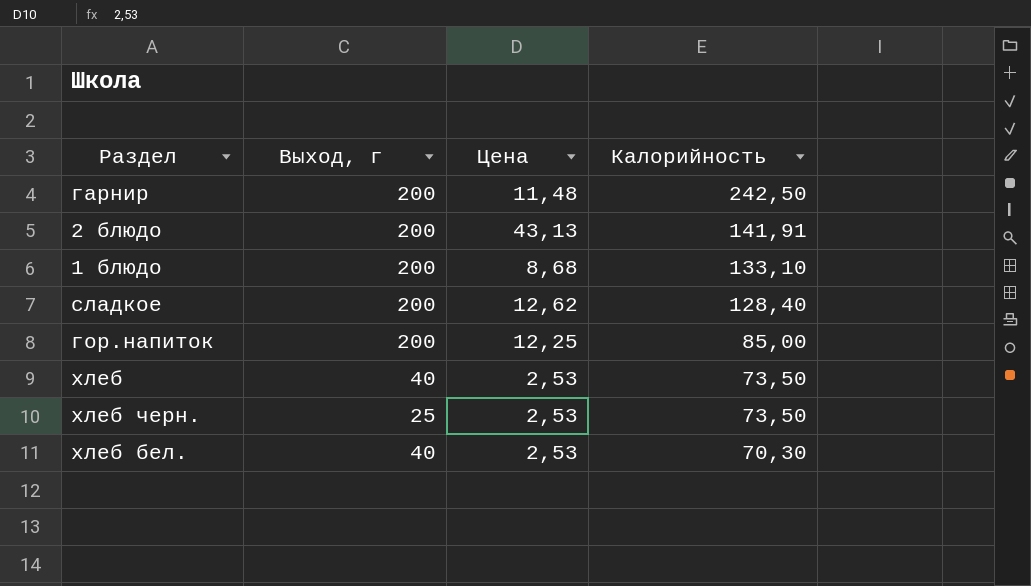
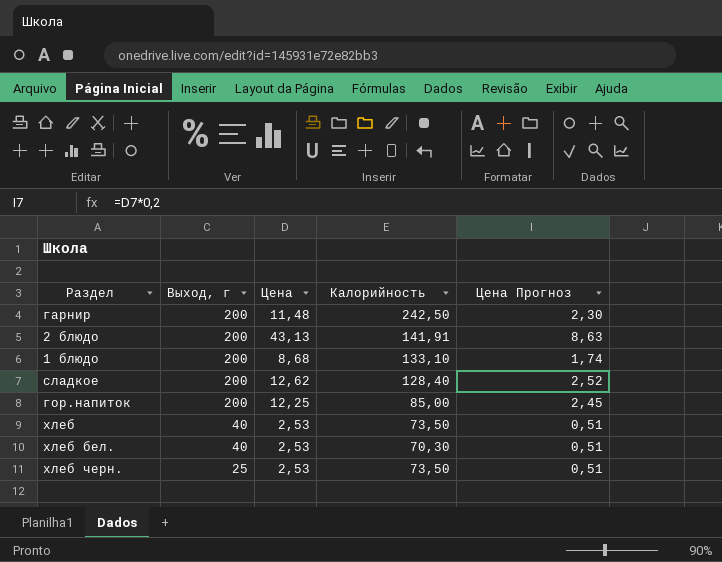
row order: Калорийность descending -> Выход, г descending
column Цена Прогноз | formula: none -> [Цена] * 0,2

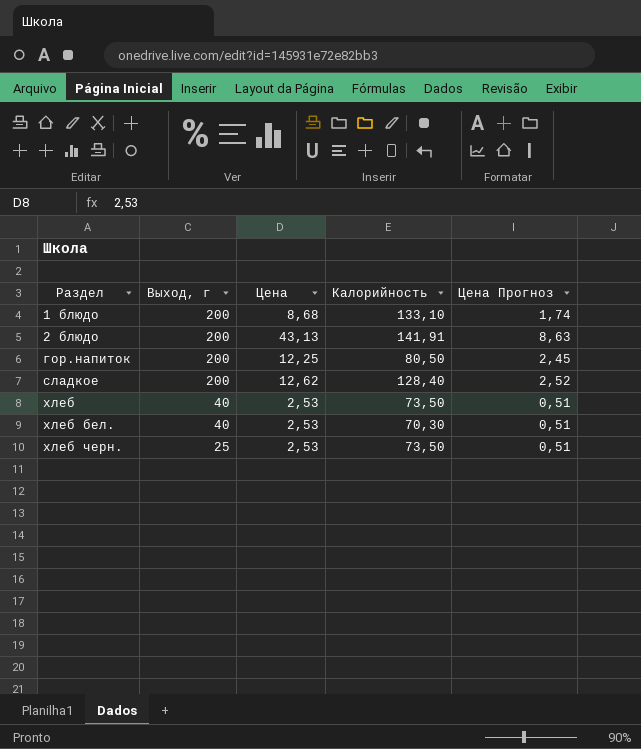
row order: Выход, г descending -> Раздел ascending
row гарнир: 200 | 11,48 | 242,50 | 2,30 -> none
гор.напиток | Калорийность: 85,00 -> 80,50

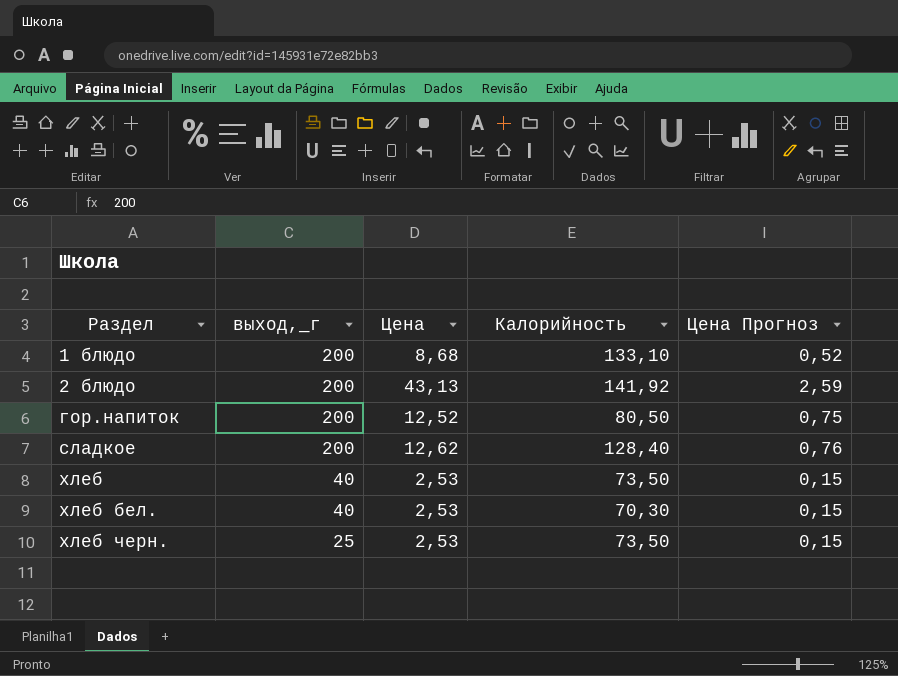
column name: Выход, г -> выход,_г
column Цена Прогноз | formula: [Цена] * 0,2 -> [Цена] * 0,06
2 блюдо | Калорийность: 141,91 -> 141,92
гор.напиток | Цена: 12,25 -> 12,52

